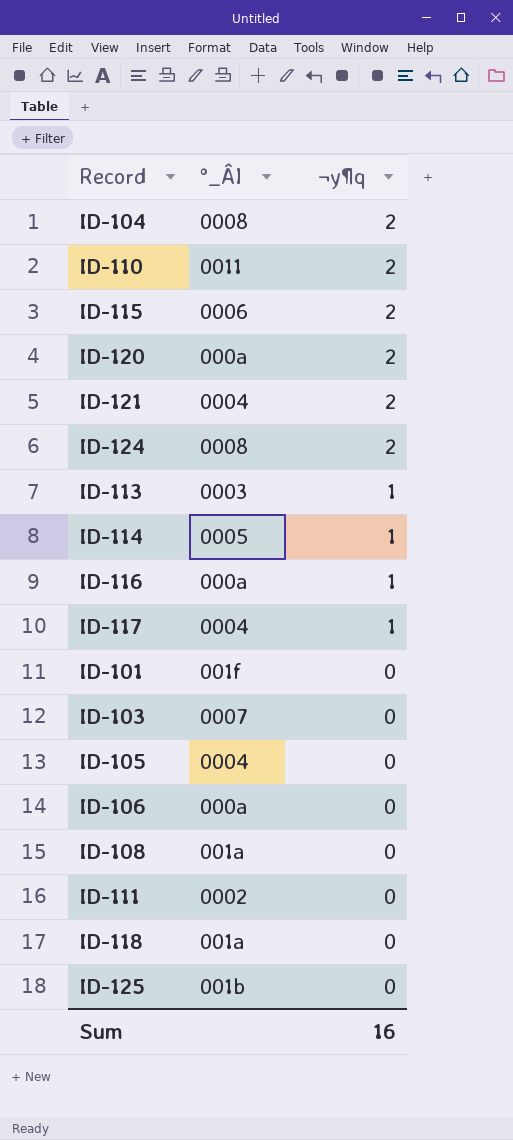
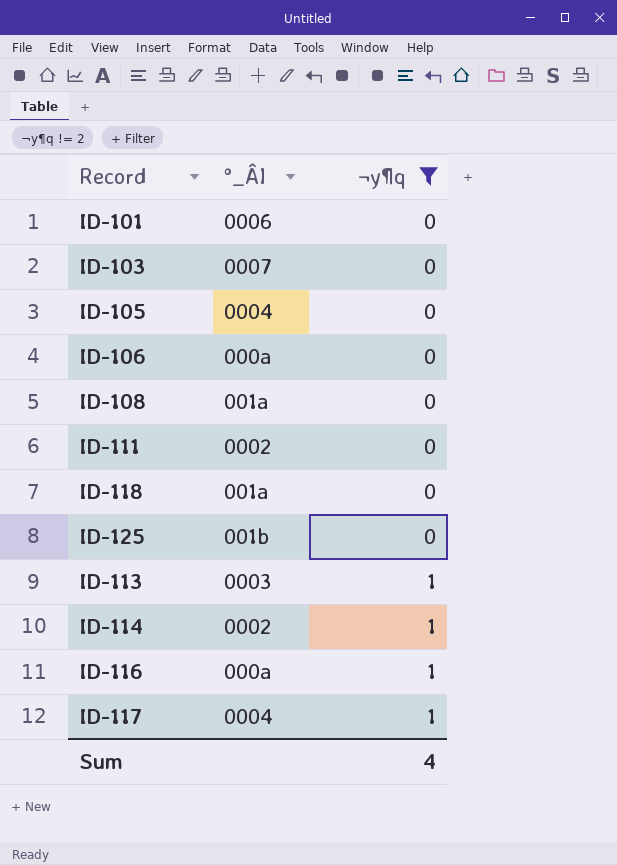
filter: none -> ¬y¶q != 2
row order: ¬y¶q descending -> ¬y¶q ascending
ID-101 | °_ÂI: 001f -> 0006
ID-114 | °_ÂI: 0005 -> 0002
Sum | ¬y¶q: 16 -> 4

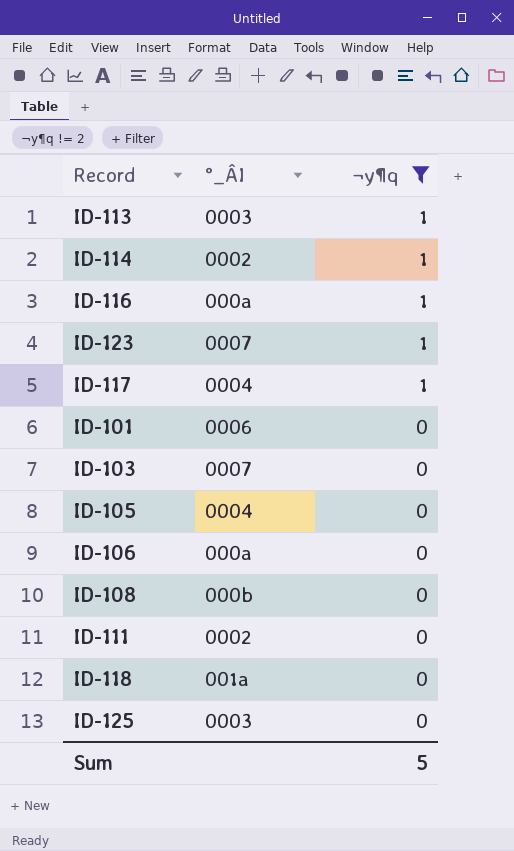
row order: ¬y¶q ascending -> ¬y¶q descending
row ID-123: none -> 0007 | 1
ID-108 | °_ÂI: 001a -> 000b
ID-125 | °_ÂI: 001b -> 0003
Sum | ¬y¶q: 4 -> 5

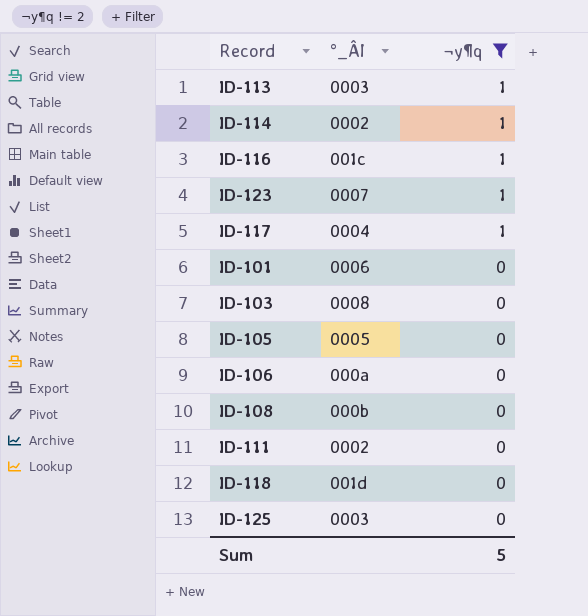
ID-116 | °_ÂI: 000a -> 001c
ID-103 | °_ÂI: 0007 -> 0008
ID-105 | °_ÂI: 0004 -> 0005
ID-118 | °_ÂI: 001a -> 001d

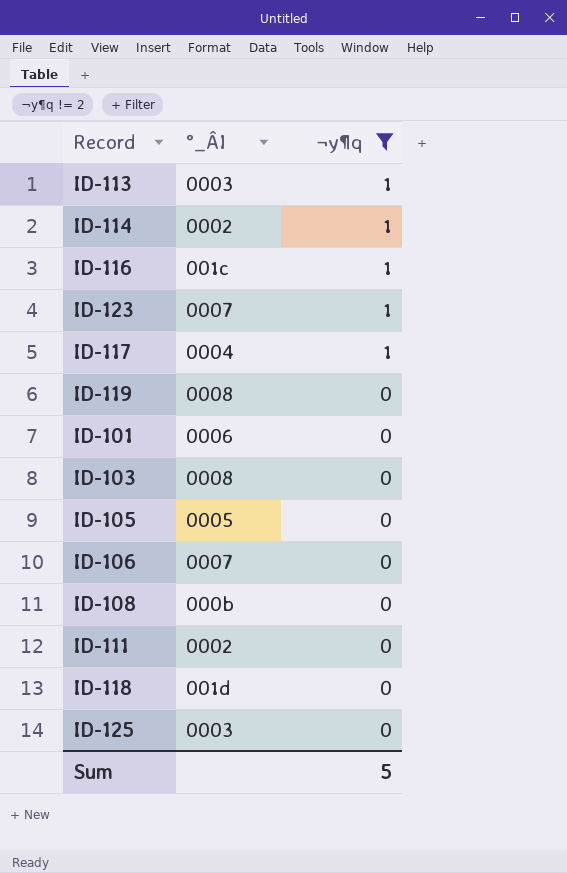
row ID-119: none -> 0008 | 0
ID-106 | °_ÂI: 000a -> 0007

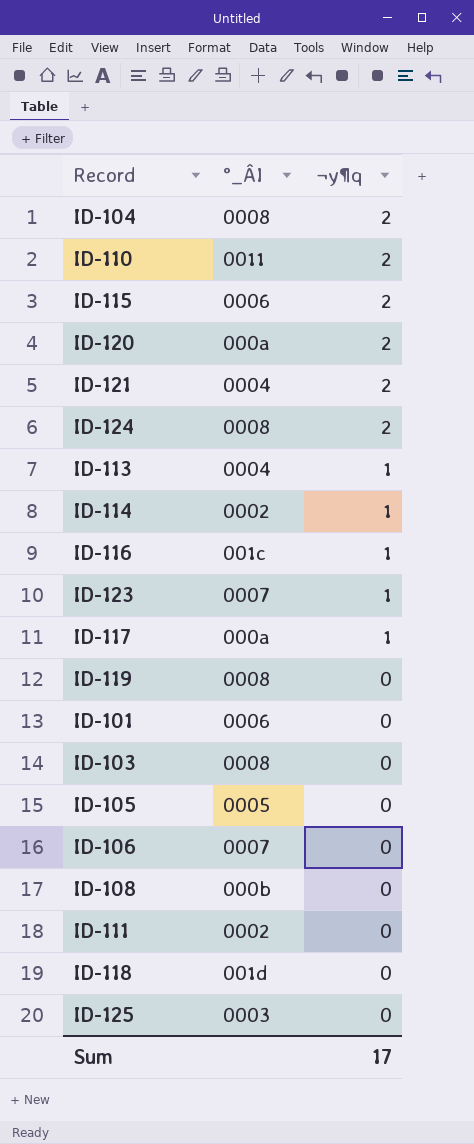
filter: ¬y¶q != 2 -> none
ID-113 | °_ÂI: 0003 -> 0004
ID-117 | °_ÂI: 0004 -> 000a
Sum | ¬y¶q: 5 -> 17

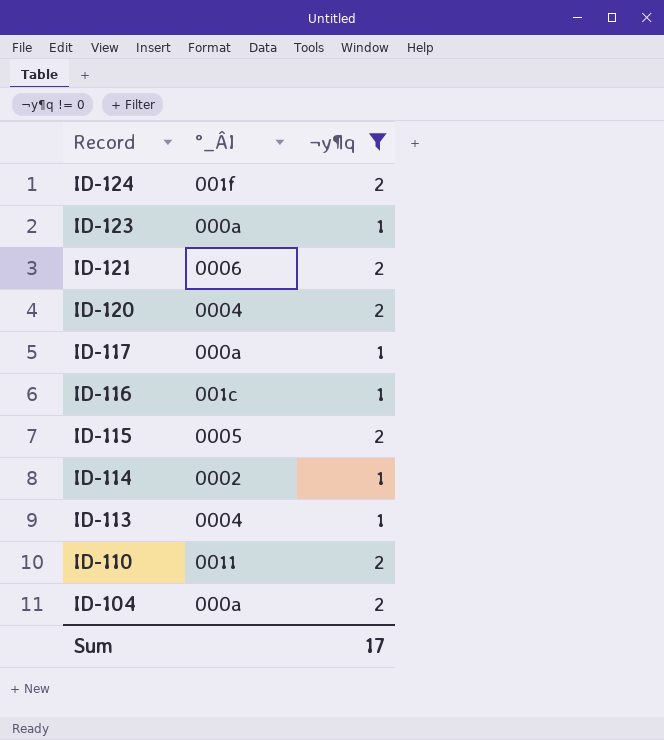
filter: none -> ¬y¶q != 0
row order: ¬y¶q descending -> Record descending
ID-124 | °_ÂI: 0008 -> 001f
ID-123 | °_ÂI: 0007 -> 000a
ID-121 | °_ÂI: 0004 -> 0006
ID-120 | °_ÂI: 000a -> 0004
ID-115 | °_ÂI: 0006 -> 0005
ID-104 | °_ÂI: 0008 -> 000a

